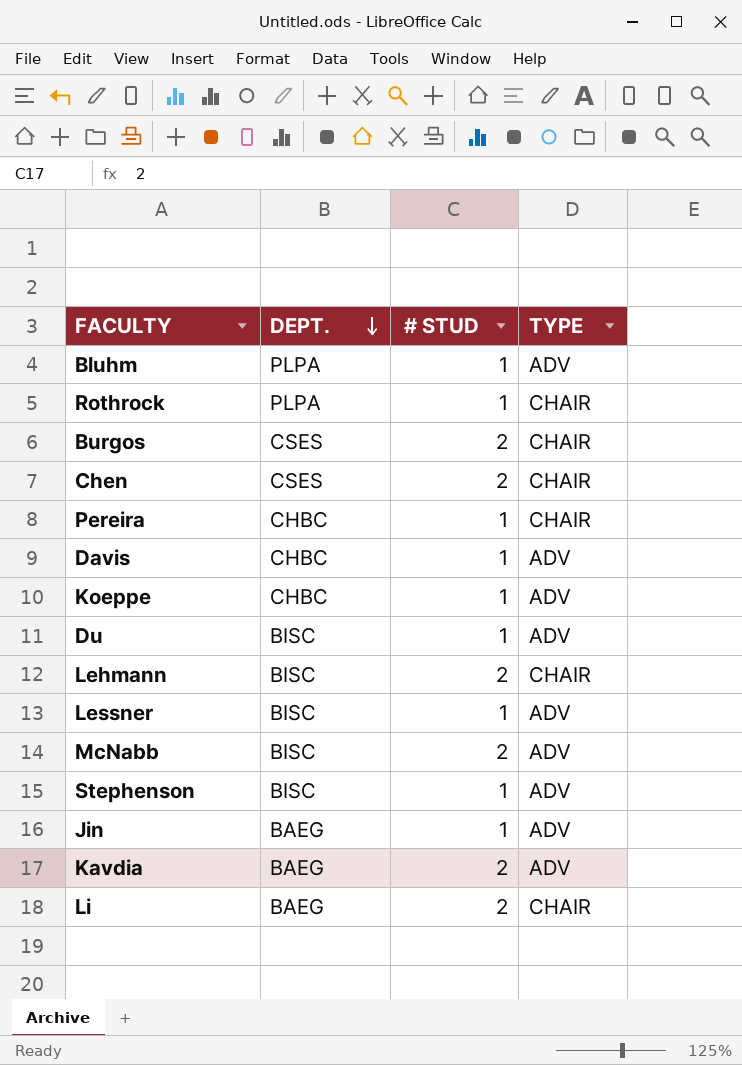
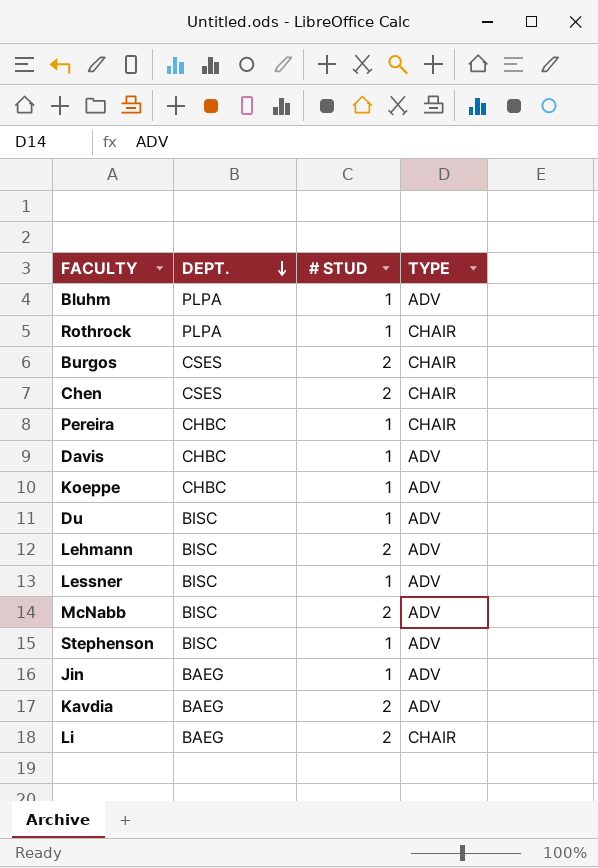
Lehmann | TYPE: CHAIR -> ADV

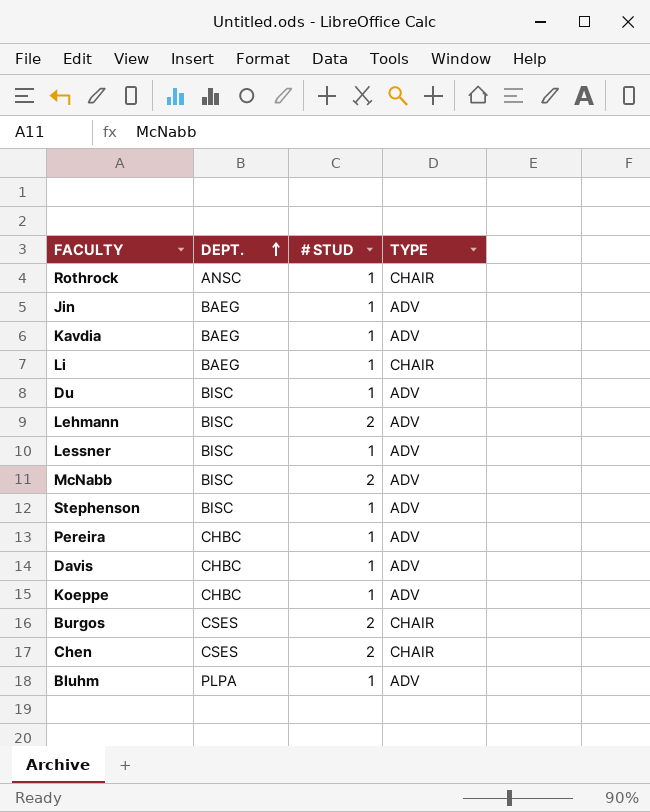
row order: DEPT. descending -> DEPT. ascending
Rothrock | DEPT.: PLPA -> ANSC
Kavdia | # STUD: 2 -> 1
Li | # STUD: 2 -> 1
Pereira | TYPE: CHAIR -> ADV

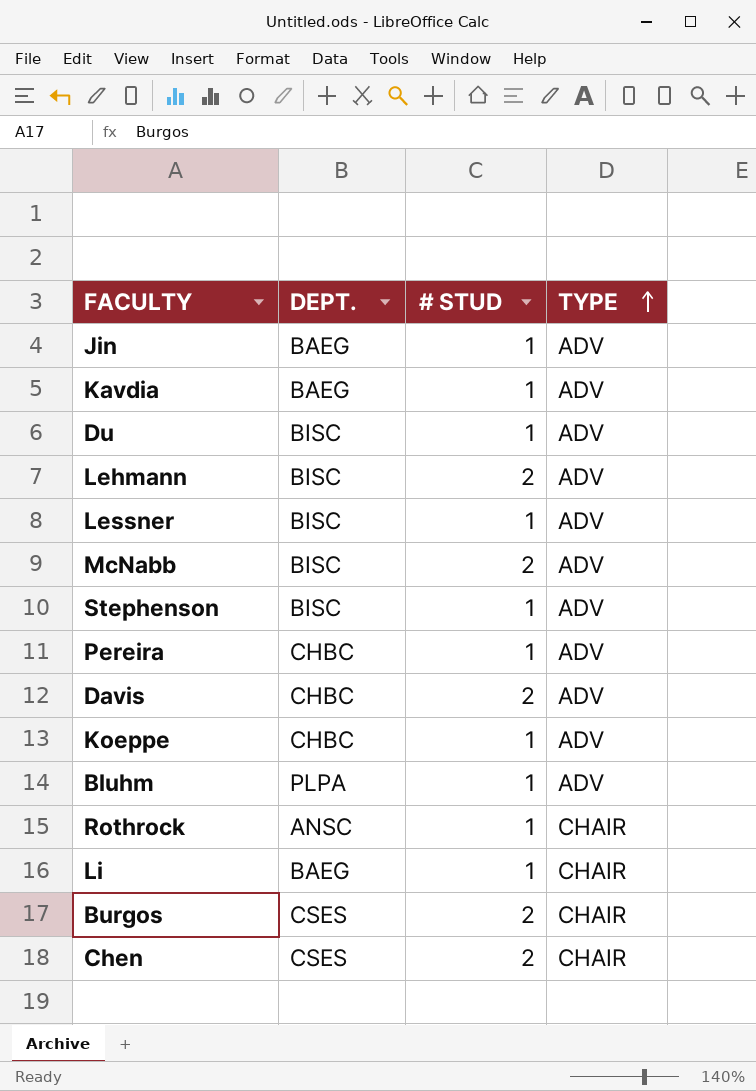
row order: DEPT. ascending -> TYPE ascending
Davis | # STUD: 1 -> 2

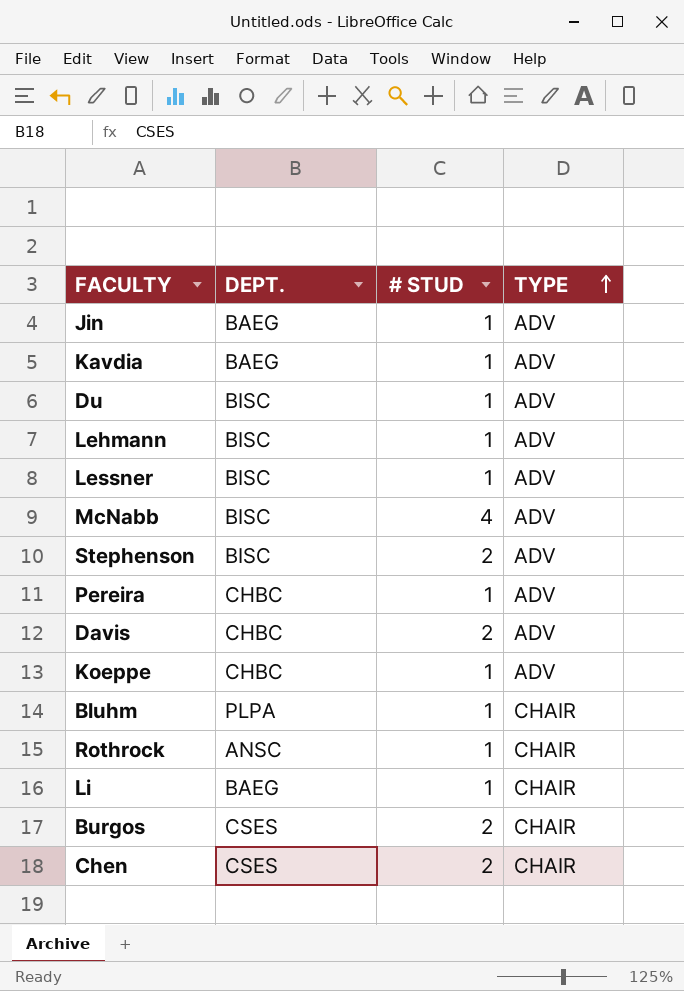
Lehmann | # STUD: 2 -> 1
McNabb | # STUD: 2 -> 4
Stephenson | # STUD: 1 -> 2
Bluhm | TYPE: ADV -> CHAIR

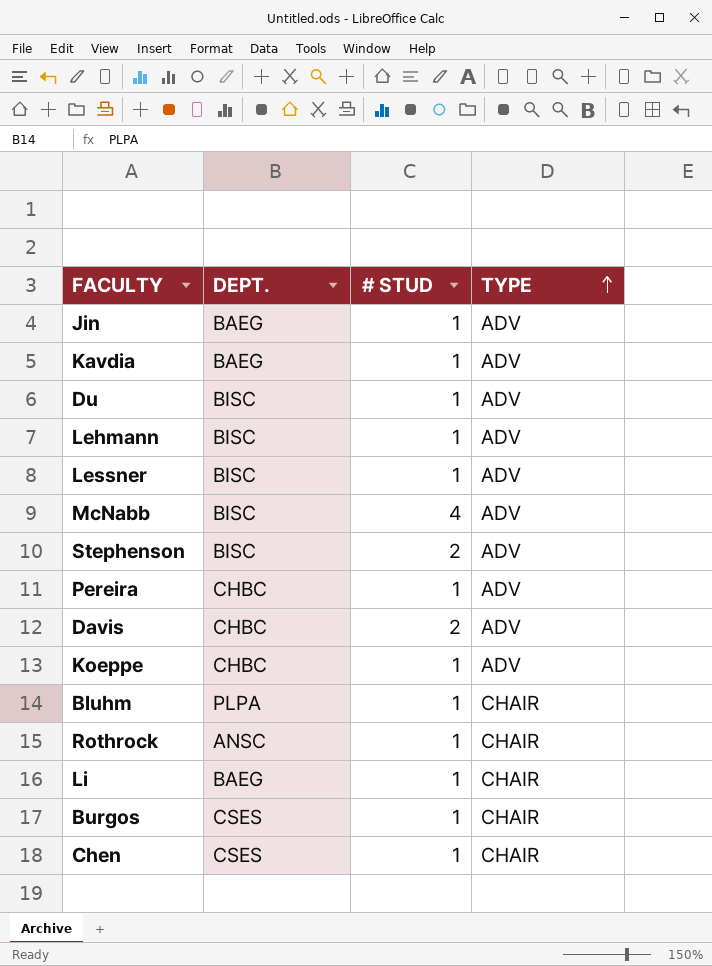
Burgos | # STUD: 2 -> 1
Chen | # STUD: 2 -> 1

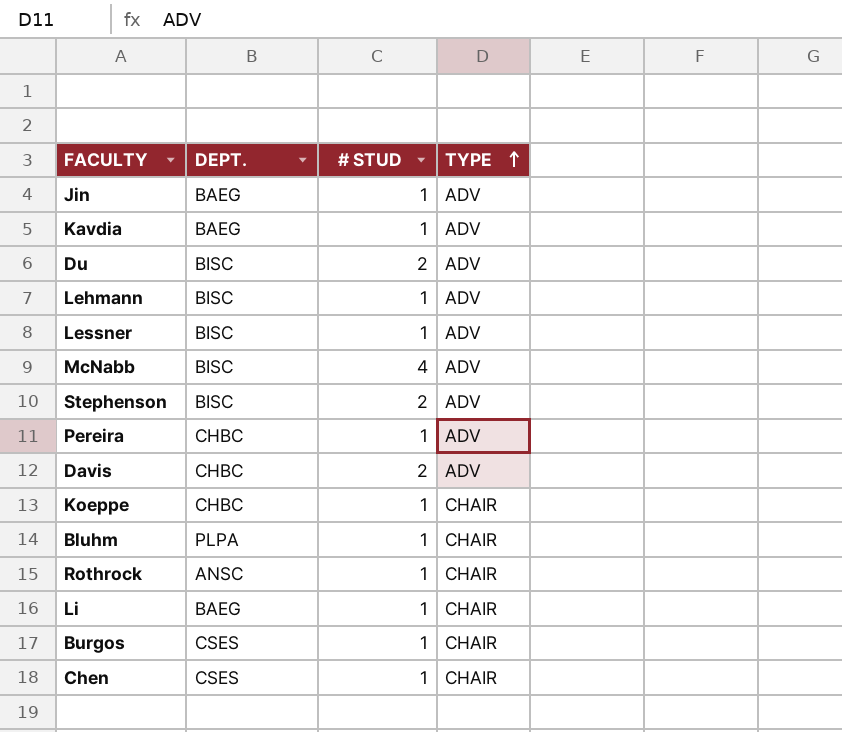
Du | # STUD: 1 -> 2
Koeppe | TYPE: ADV -> CHAIR

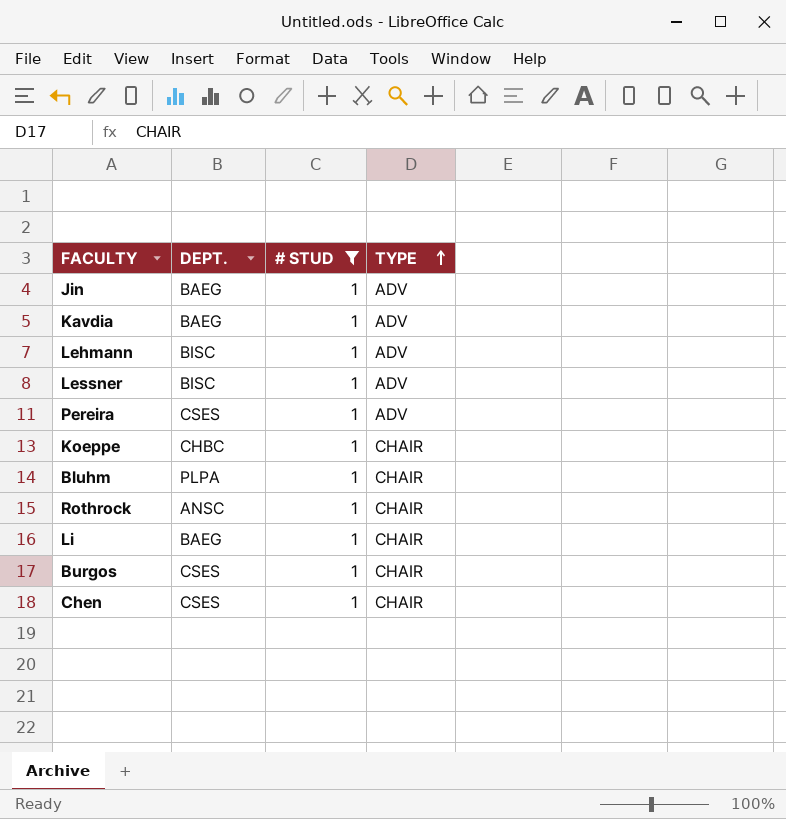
filter: none -> # STUD = 1
Pereira | DEPT.: CHBC -> CSES

